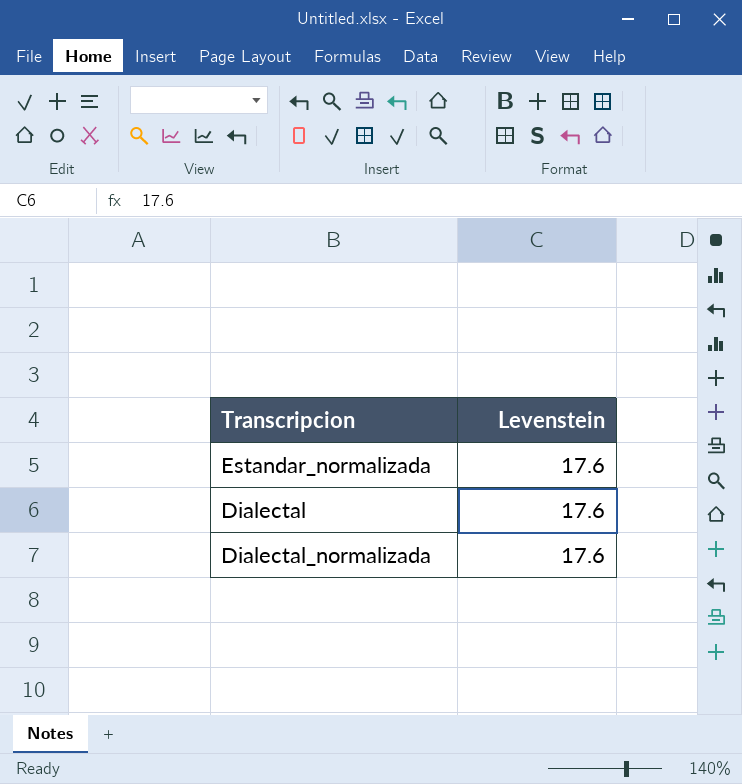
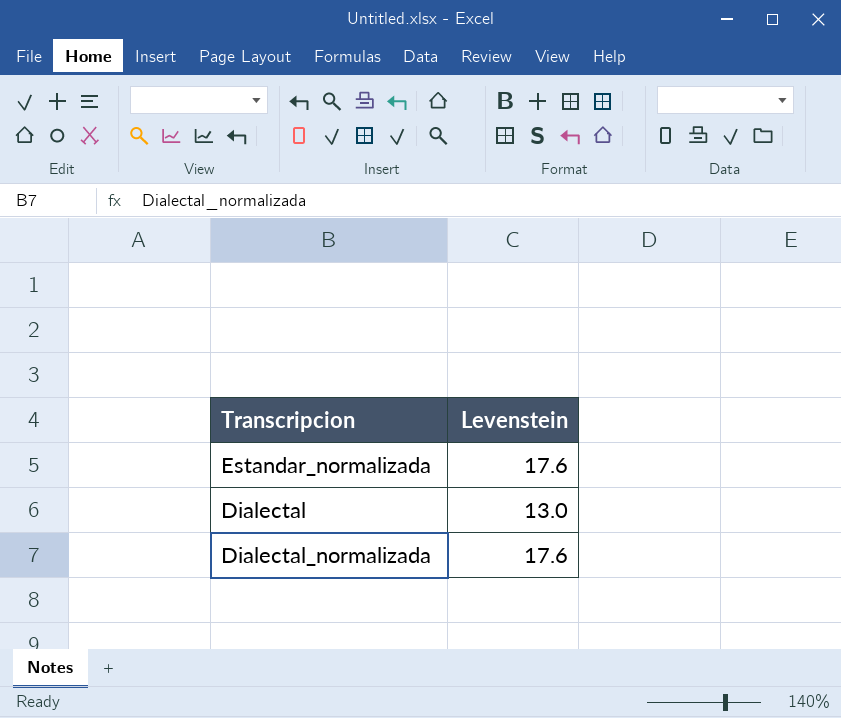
Dialectal | Levenstein: 17.6 -> 13.0

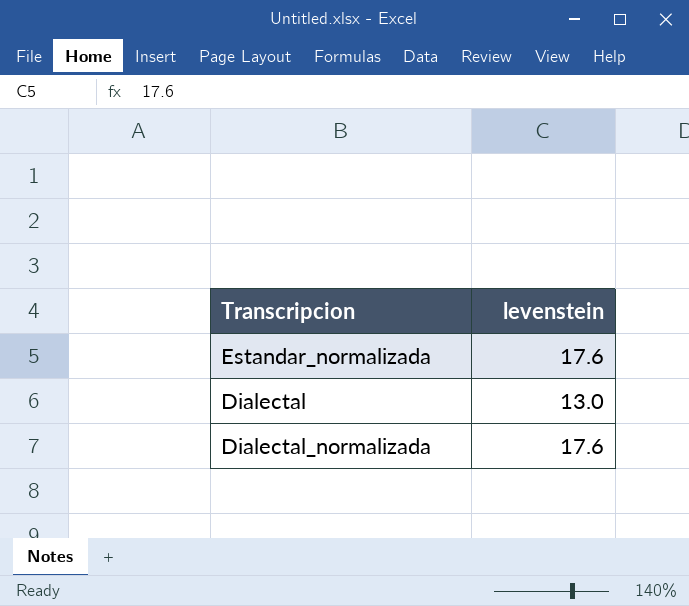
column name: Levenstein -> levenstein

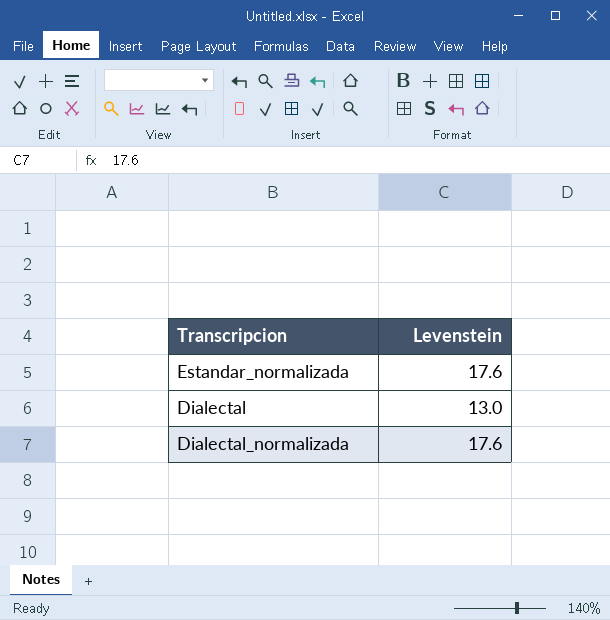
column name: levenstein -> Levenstein

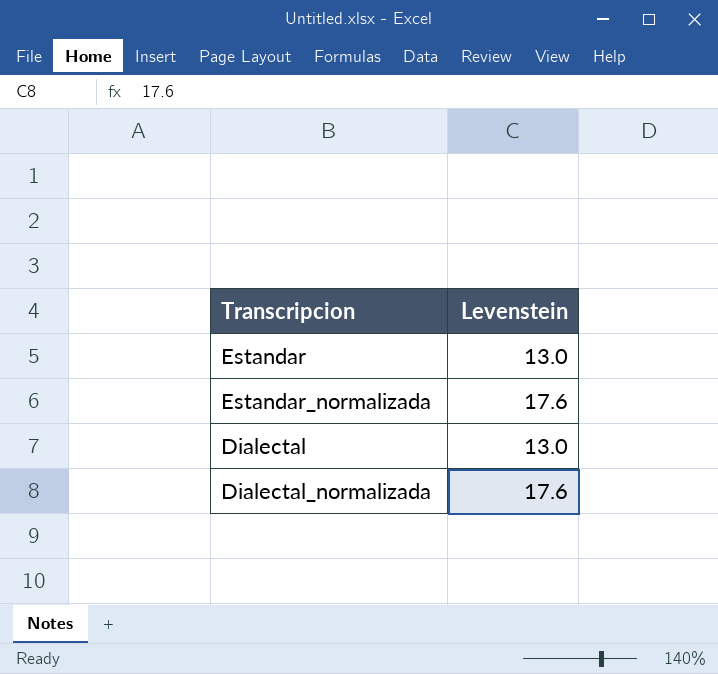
row Estandar: none -> 13.0

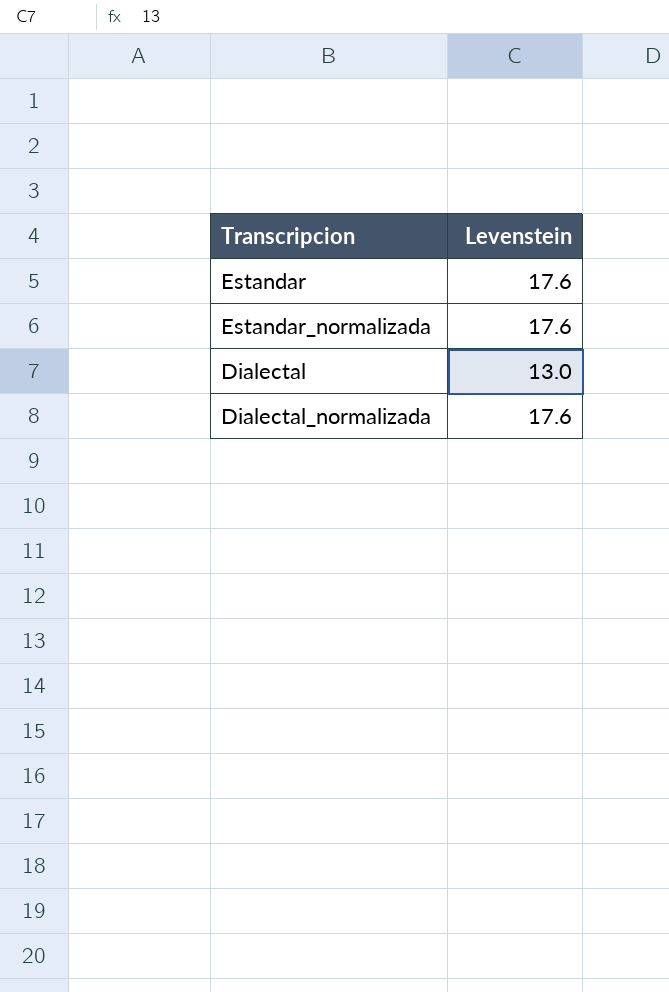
Estandar | Levenstein: 13.0 -> 17.6

